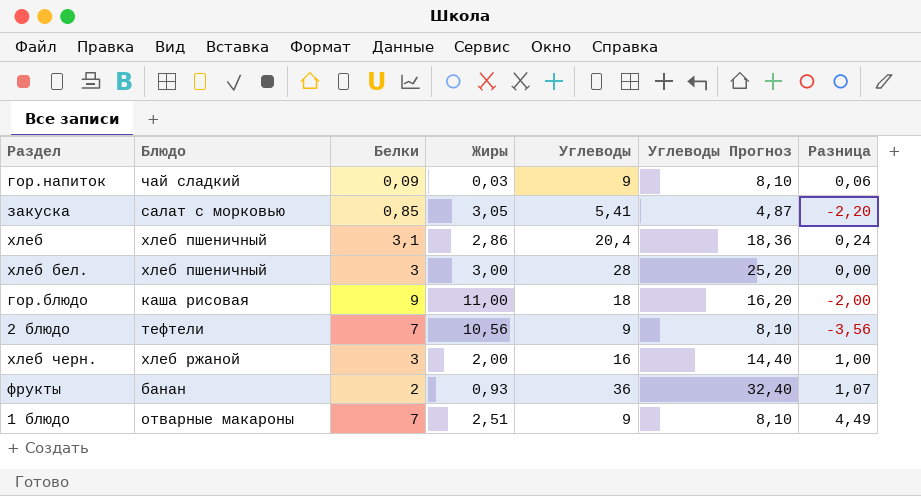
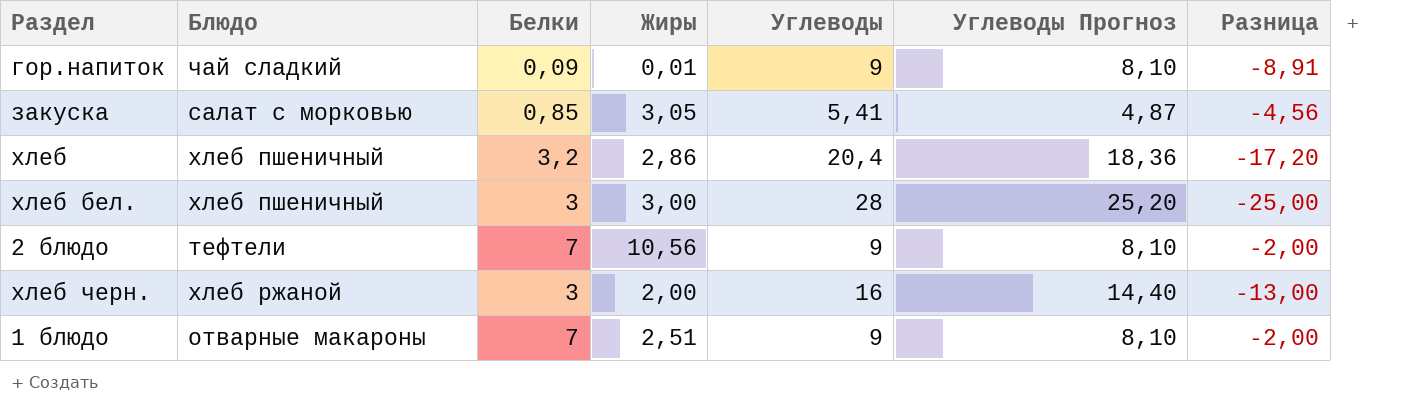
column Разница | formula: [Белки] - [Жиры] -> [Белки] - [Углеводы]
row гор.блюдо: каша рисовая | 9 | 11,00 | 18 | 16,20 | -2,00 -> none
row фрукты: банан | 2 | 0,93 | 36 | 32,40 | 1,07 -> none
гор.напиток | Жиры: 0,03 -> 0,01
хлеб | Белки: 3,1 -> 3,2

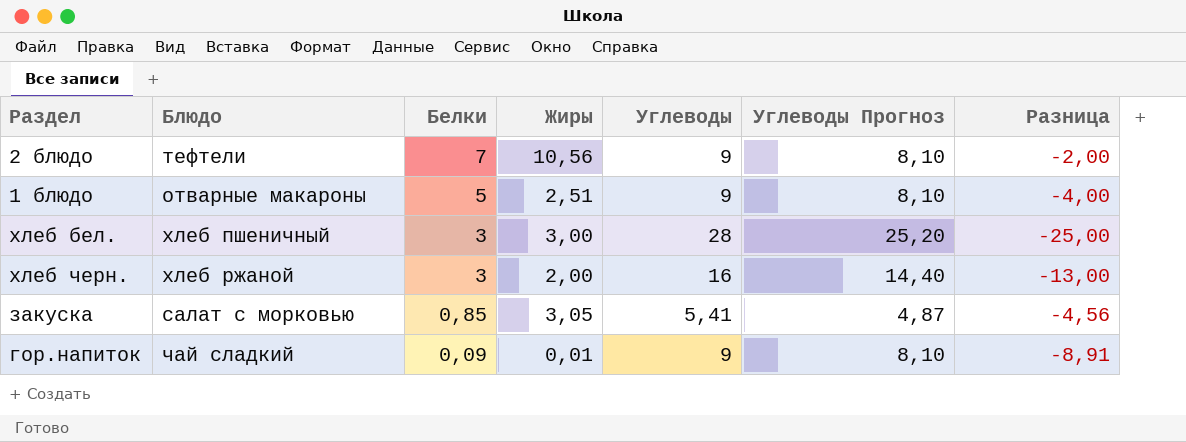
row order: none -> Белки descending
row хлеб: хлеб пшеничный | 3,2 | 2,86 | 20,4 | 18,36 | -17,20 -> none
1 блюдо | Белки: 7 -> 5
1 блюдо | Разница: -2,00 -> -4,00

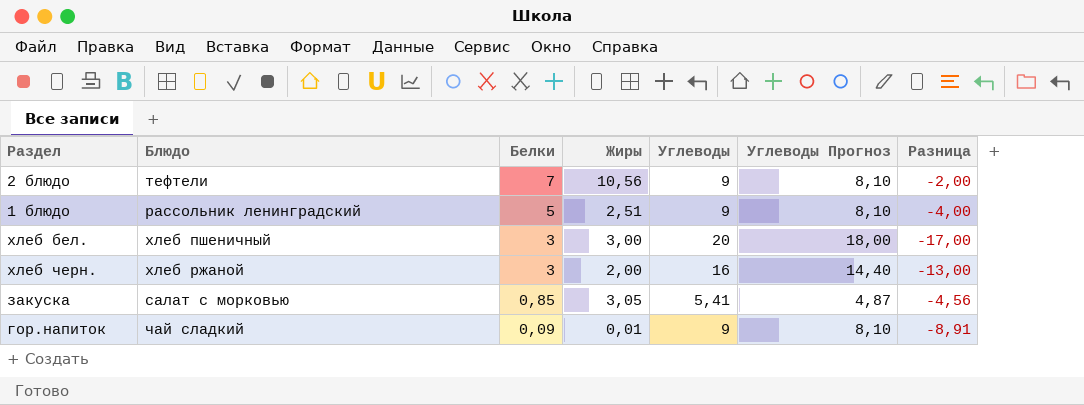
1 блюдо | Блюдо: отварные макароны -> рассольник ленинградский
хлеб бел. | Углеводы: 28 -> 20
хлеб бел. | Углеводы Прогноз: 25,20 -> 18,00
хлеб бел. | Разница: -25,00 -> -17,00

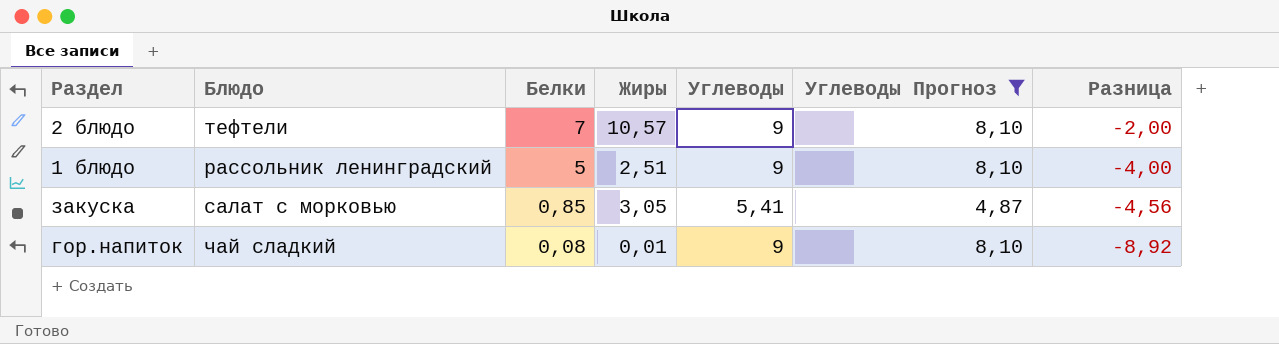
filter: none -> Углеводы Прогноз <= 8,10
2 блюдо | Жиры: 10,56 -> 10,57
гор.напиток | Белки: 0,09 -> 0,08
гор.напиток | Разница: -8,91 -> -8,92

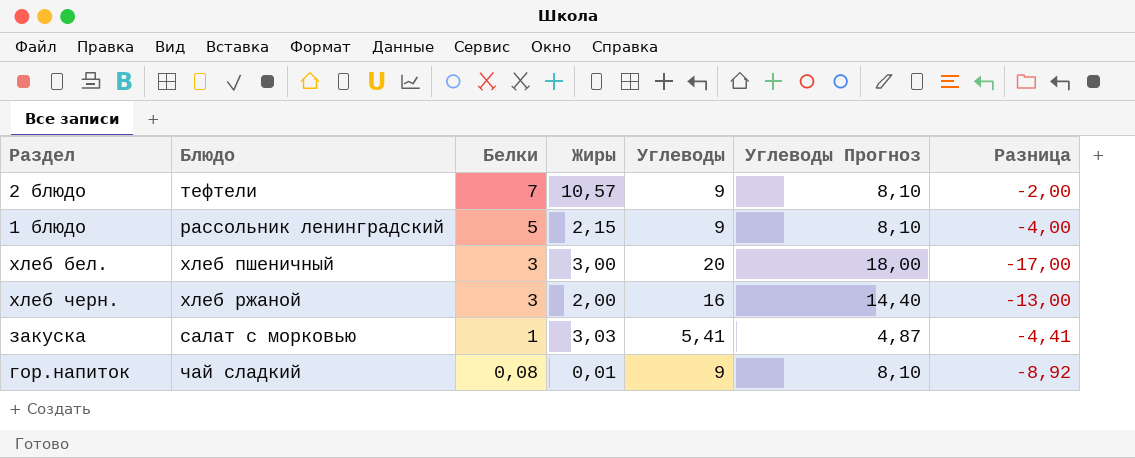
filter: Углеводы Прогноз <= 8,10 -> none
1 блюдо | Жиры: 2,51 -> 2,15
закуска | Белки: 0,85 -> 1
закуска | Жиры: 3,05 -> 3,03
закуска | Разница: -4,56 -> -4,41

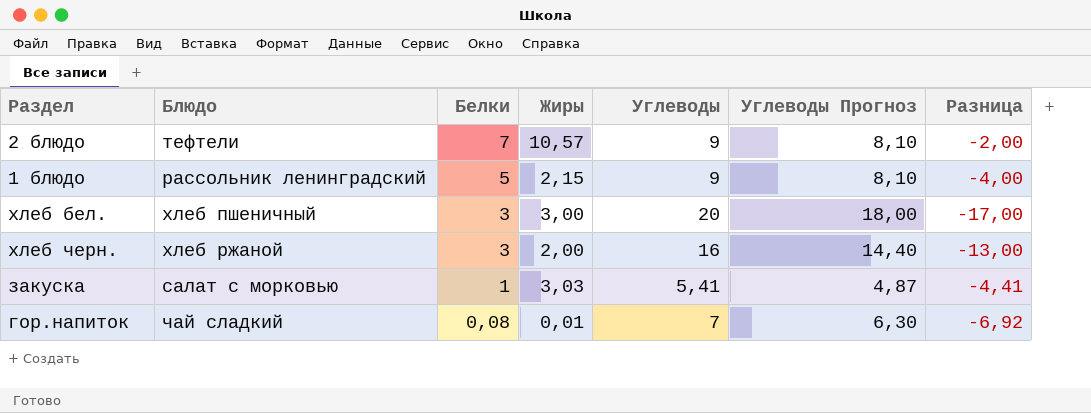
гор.напиток | Углеводы: 9 -> 7
гор.напиток | Углеводы Прогноз: 8,10 -> 6,30
гор.напиток | Разница: -8,92 -> -6,92

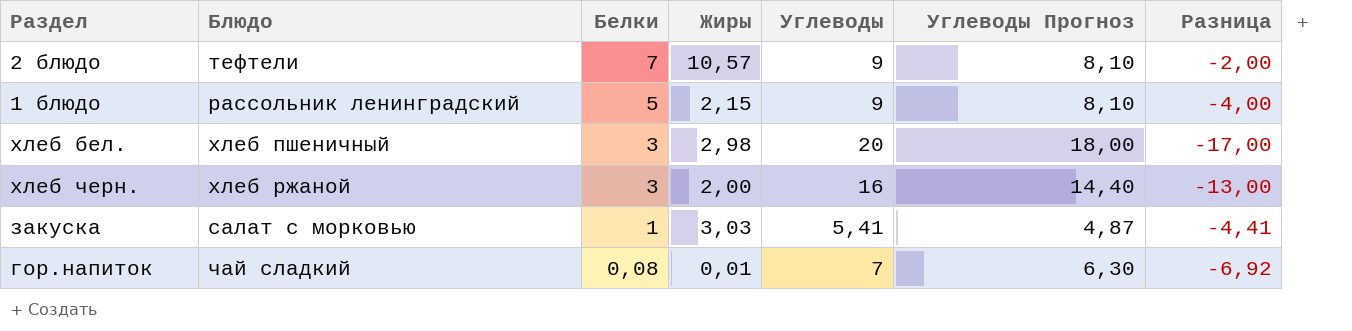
хлеб бел. | Жиры: 3,00 -> 2,98

